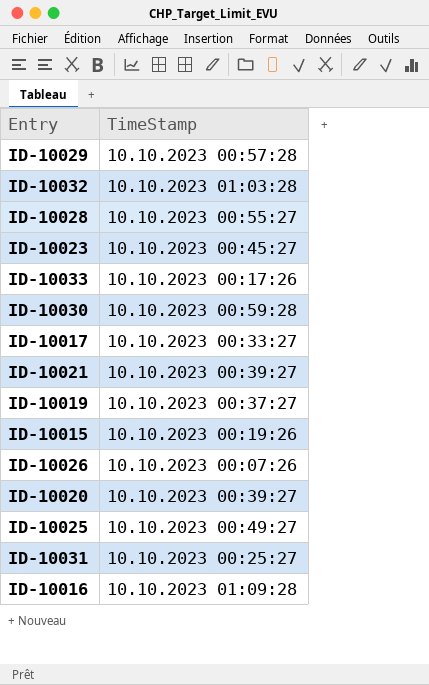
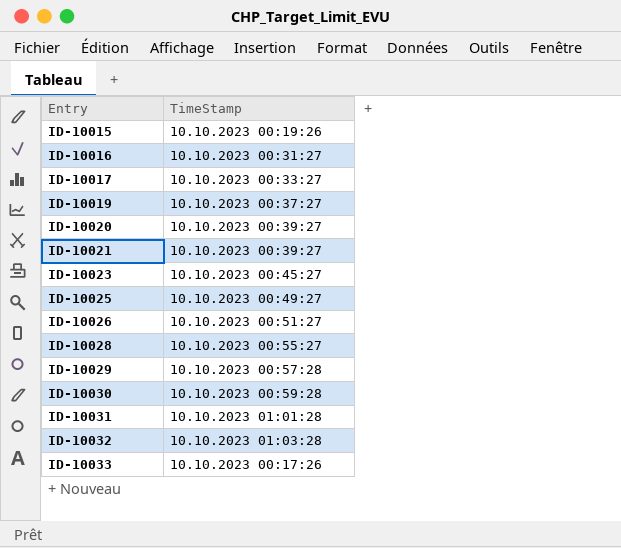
row order: none -> Entry ascending
ID-10016 | TimeStamp: 10.10.2023 01:09:28 -> 10.10.2023 00:31:27
ID-10026 | TimeStamp: 10.10.2023 00:07:26 -> 10.10.2023 00:51:27
ID-10031 | TimeStamp: 10.10.2023 00:25:27 -> 10.10.2023 01:01:28

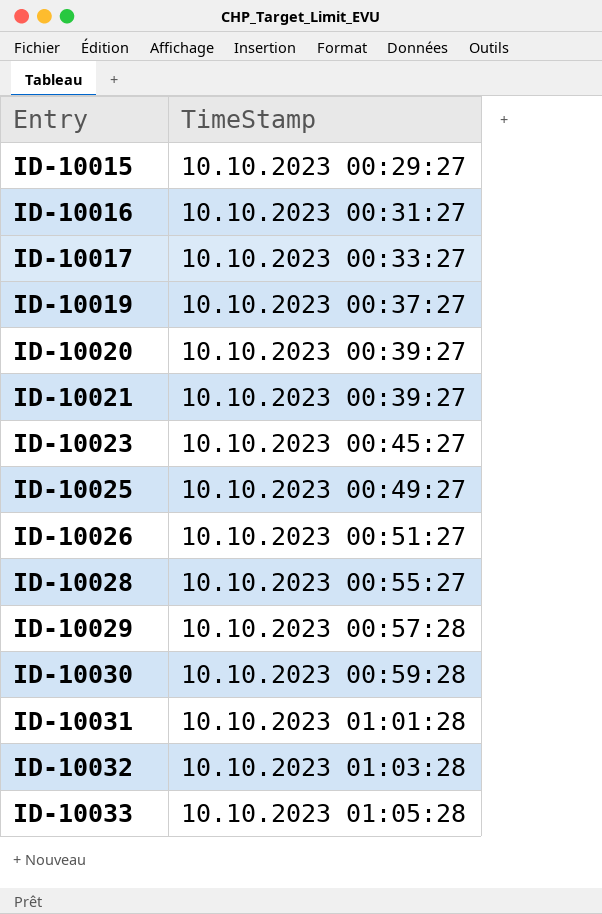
ID-10015 | TimeStamp: 10.10.2023 00:19:26 -> 10.10.2023 00:29:27
ID-10033 | TimeStamp: 10.10.2023 00:17:26 -> 10.10.2023 01:05:28

